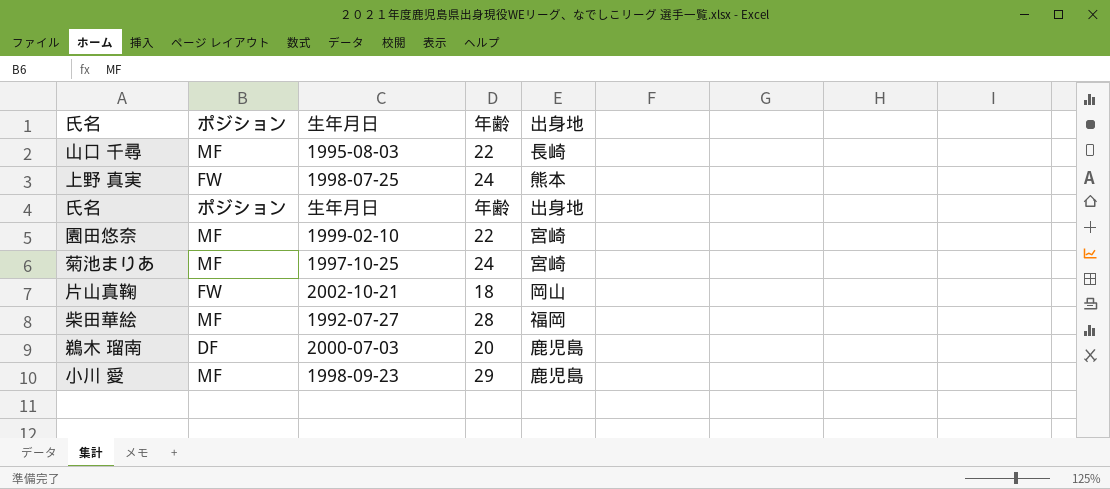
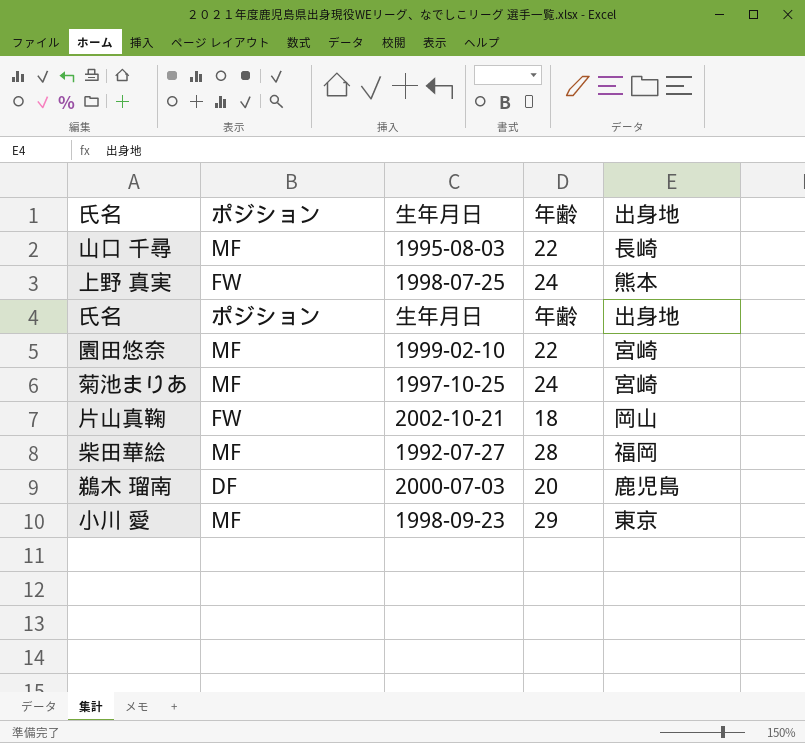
小川 愛 | 出身地: 鹿児島 -> 東京

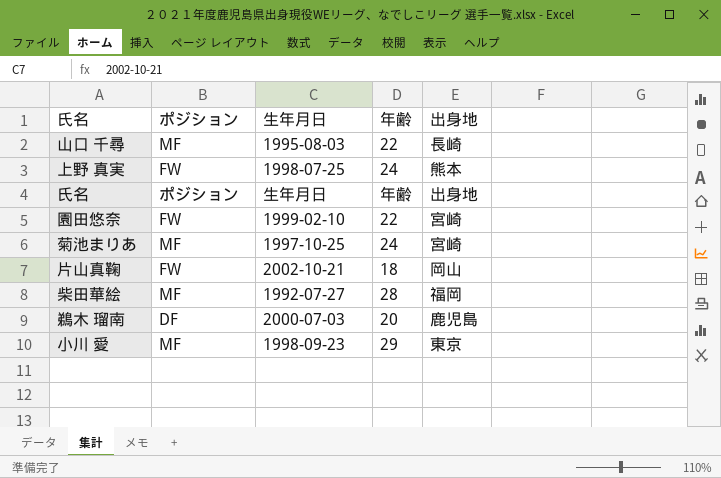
園田悠奈 | ポジション: MF -> FW

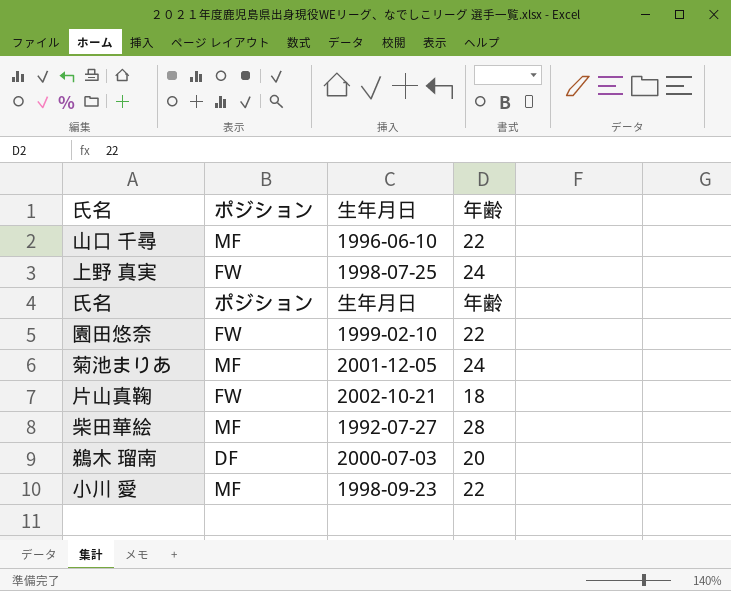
column 出身地 | position: 5 -> none
山口 千尋 | 生年月日: 1995-08-03 -> 1996-06-10
菊池まりあ | 生年月日: 1997-10-25 -> 2001-12-05
小川 愛 | 年齢: 29 -> 22

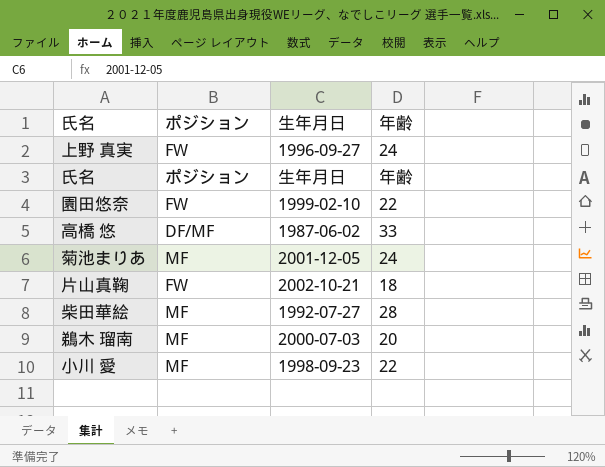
row 山口 千尋: MF | 1996-06-10 | 22 -> none
上野 真実 | 生年月日: 1998-07-25 -> 1996-09-27
row 高橋 悠: none -> DF/MF | 1987-06-02 | 33
鵜木 瑠南 | ポジション: DF -> MF

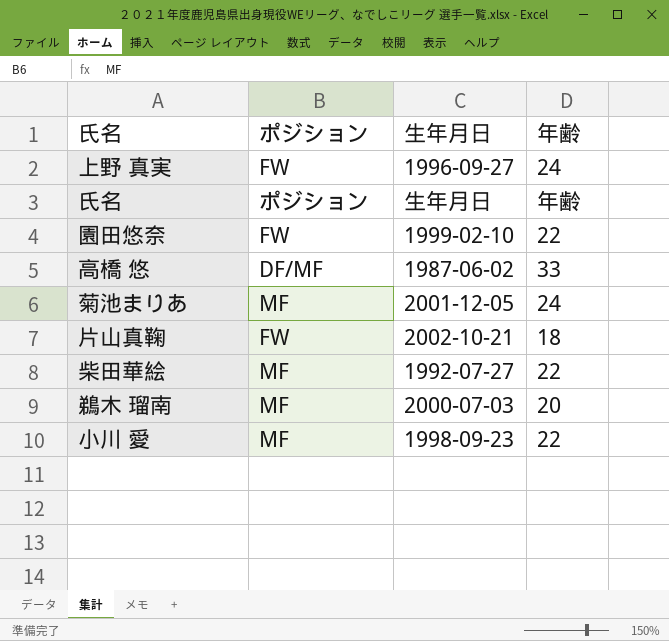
柴田華絵 | 年齢: 28 -> 22

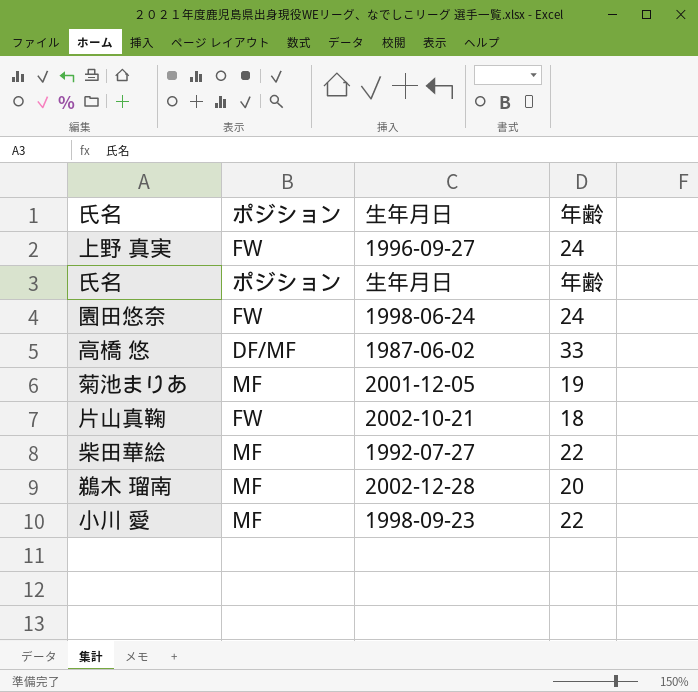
園田悠奈 | 生年月日: 1999-02-10 -> 1998-06-24
園田悠奈 | 年齢: 22 -> 24
菊池まりあ | 年齢: 24 -> 19
鵜木 瑠南 | 生年月日: 2000-07-03 -> 2002-12-28

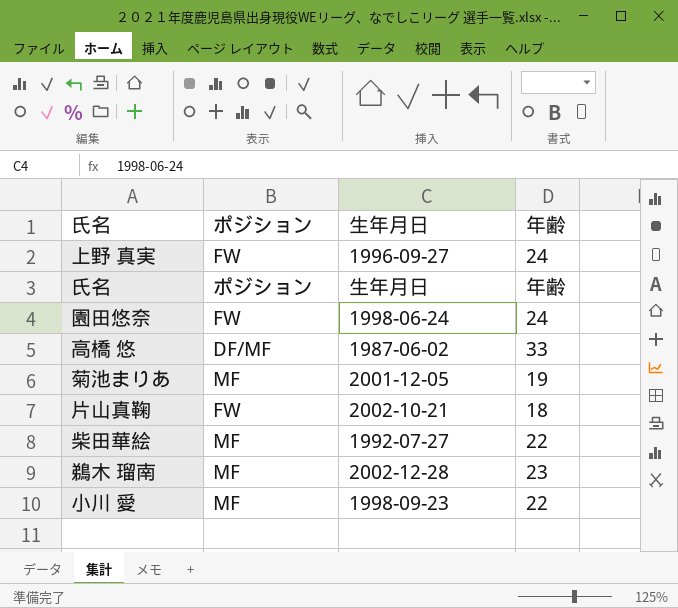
鵜木 瑠南 | 年齢: 20 -> 23

